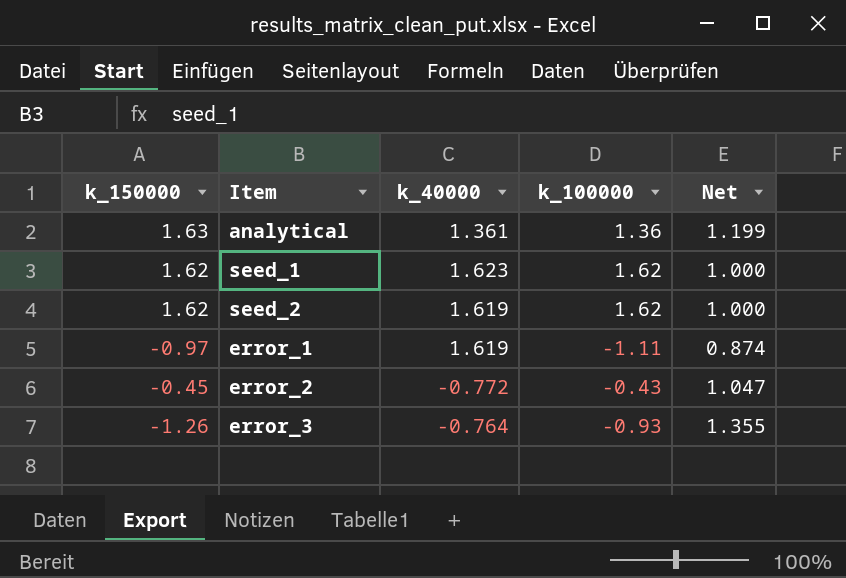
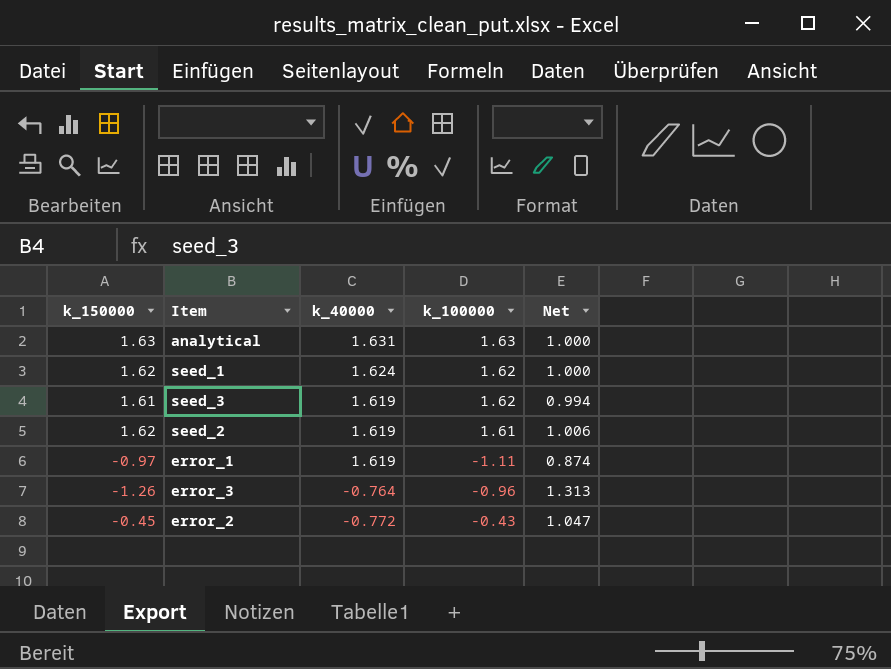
row order: none -> k_40000 descending
analytical | k_40000: 1.361 -> 1.631
analytical | k_100000: 1.36 -> 1.63
analytical | Net: 1.199 -> 1.000
seed_1 | k_40000: 1.623 -> 1.624
row seed_3: none -> 1.61 | 1.619 | 1.62 | 0.994
seed_2 | k_100000: 1.62 -> 1.61
seed_2 | Net: 1.000 -> 1.006
error_3 | k_100000: -0.93 -> -0.96
error_3 | Net: 1.355 -> 1.313

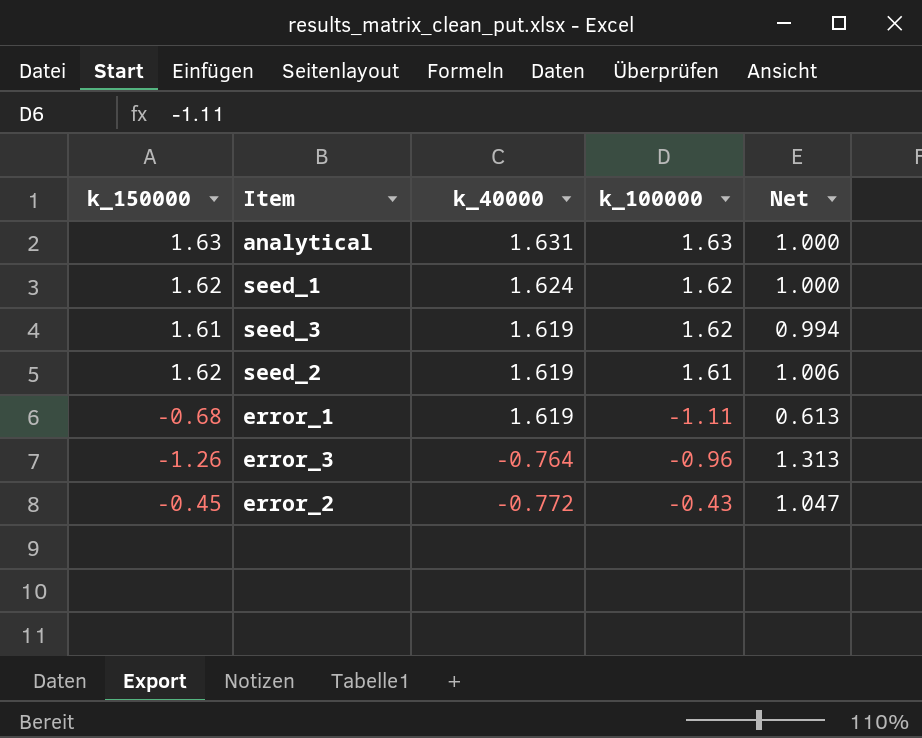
error_1 | k_150000: -0.97 -> -0.68
error_1 | Net: 0.874 -> 0.613

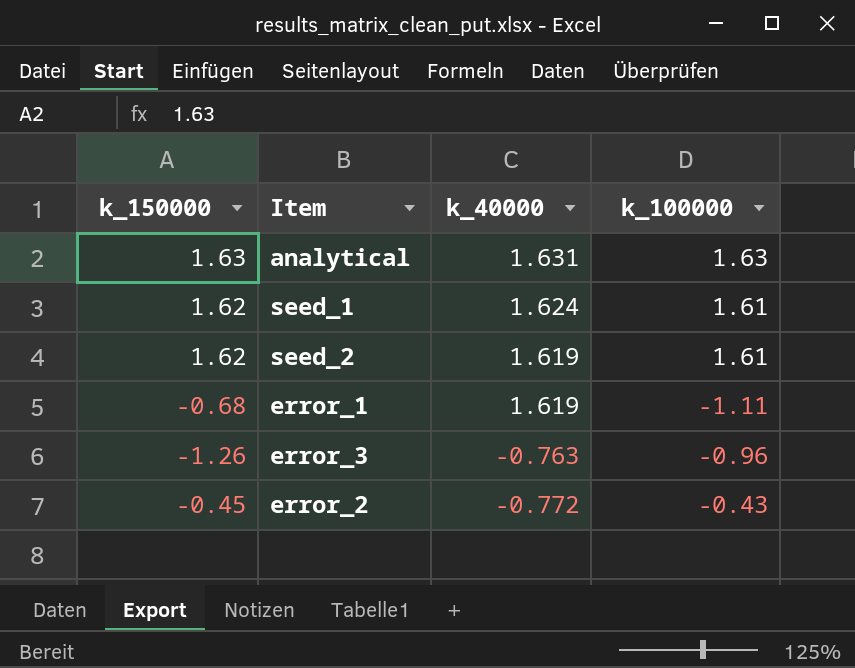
column Net | formula: [k_150000] / [k_100000] -> none
row seed_3: 1.61 | 1.619 | 1.62 | 0.994 -> none
seed_1 | k_100000: 1.62 -> 1.61
error_3 | k_40000: -0.764 -> -0.763

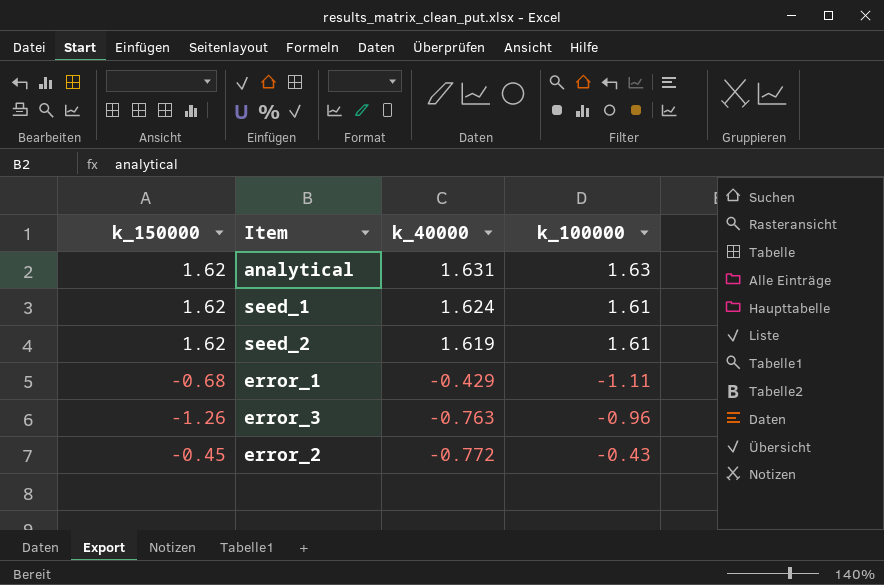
analytical | k_150000: 1.63 -> 1.62
error_1 | k_40000: 1.619 -> -0.429

